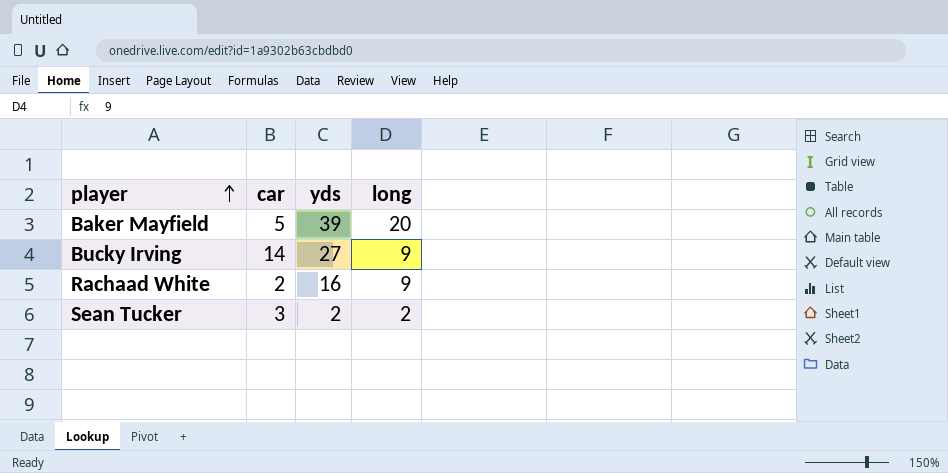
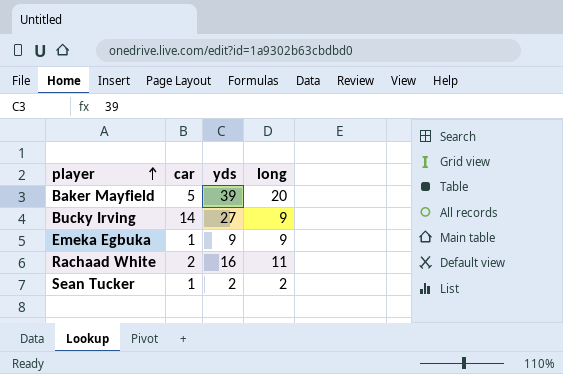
row Emeka Egbuka: none -> 1 | 9 | 9
Rachaad White | long: 9 -> 11
Sean Tucker | car: 3 -> 1

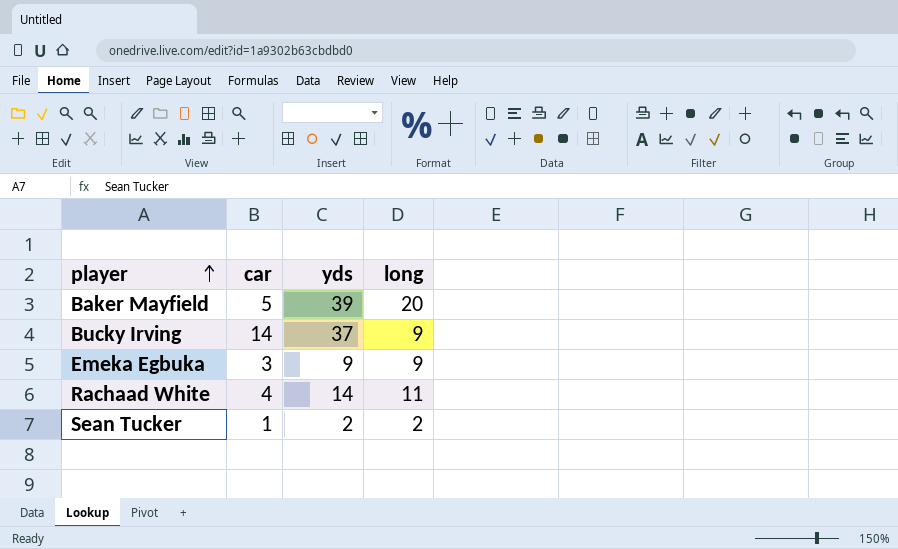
Bucky Irving | yds: 27 -> 37
Emeka Egbuka | car: 1 -> 3
Rachaad White | car: 2 -> 4
Rachaad White | yds: 16 -> 14

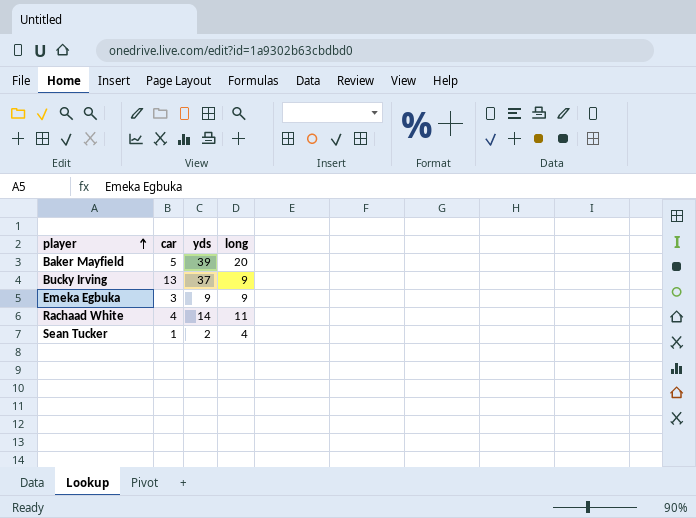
Bucky Irving | car: 14 -> 13
Sean Tucker | long: 2 -> 4

